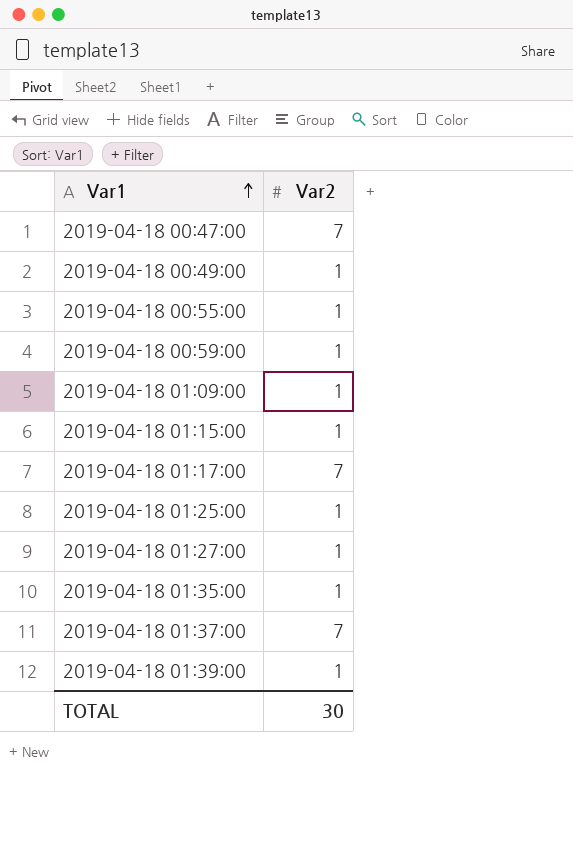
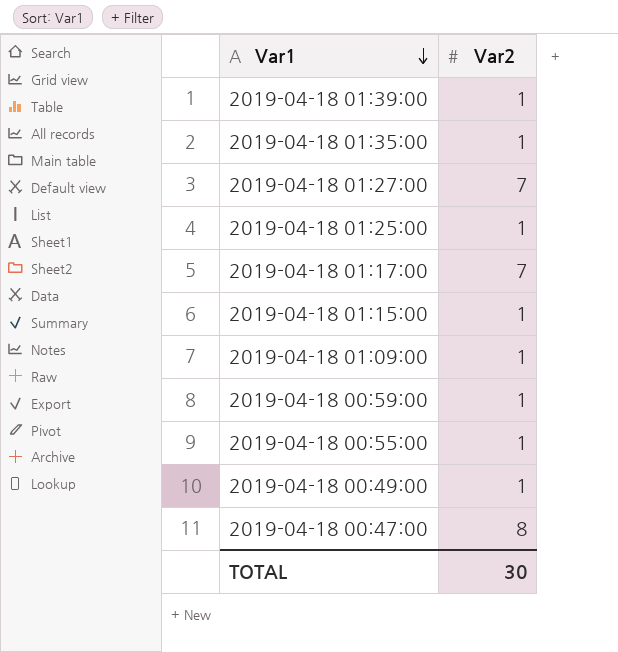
row order: Var1 ascending -> Var1 descending
row 2019-04-18 01:37:00: 7 -> none
2019-04-18 01:27:00 | Var2: 1 -> 7
2019-04-18 00:47:00 | Var2: 7 -> 8

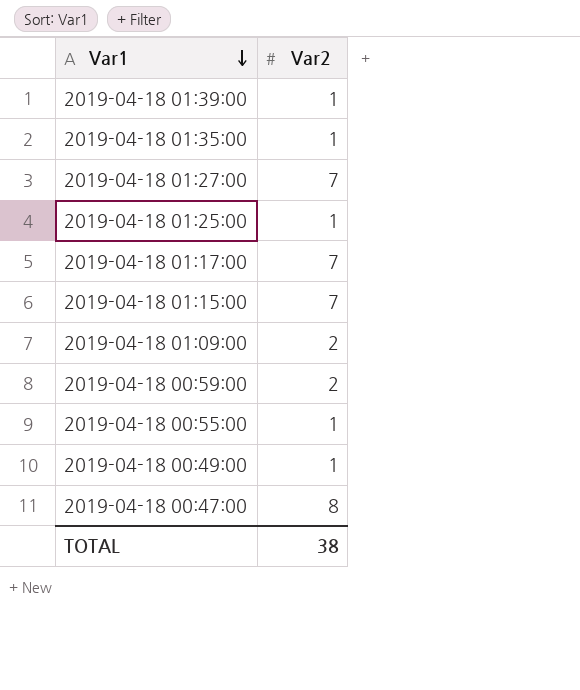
2019-04-18 01:15:00 | Var2: 1 -> 7
2019-04-18 01:09:00 | Var2: 1 -> 2
2019-04-18 00:59:00 | Var2: 1 -> 2
TOTAL | Var2: 30 -> 38

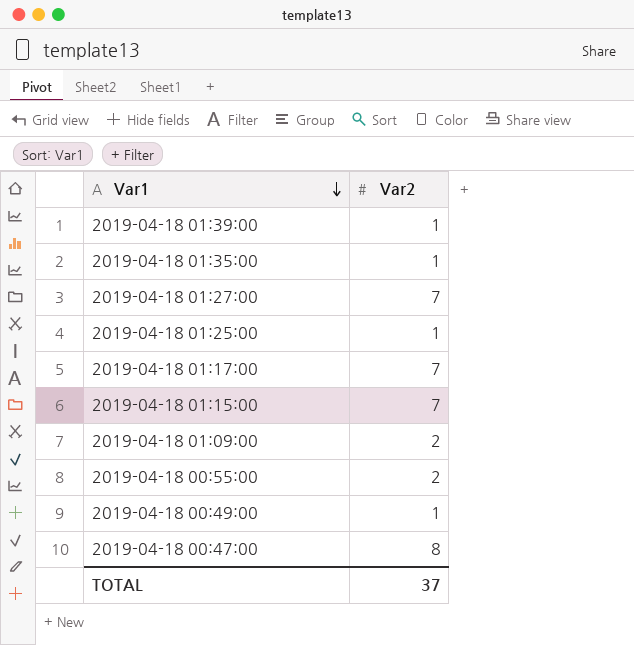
row 2019-04-18 00:59:00: 2 -> none
2019-04-18 00:55:00 | Var2: 1 -> 2
TOTAL | Var2: 38 -> 37

